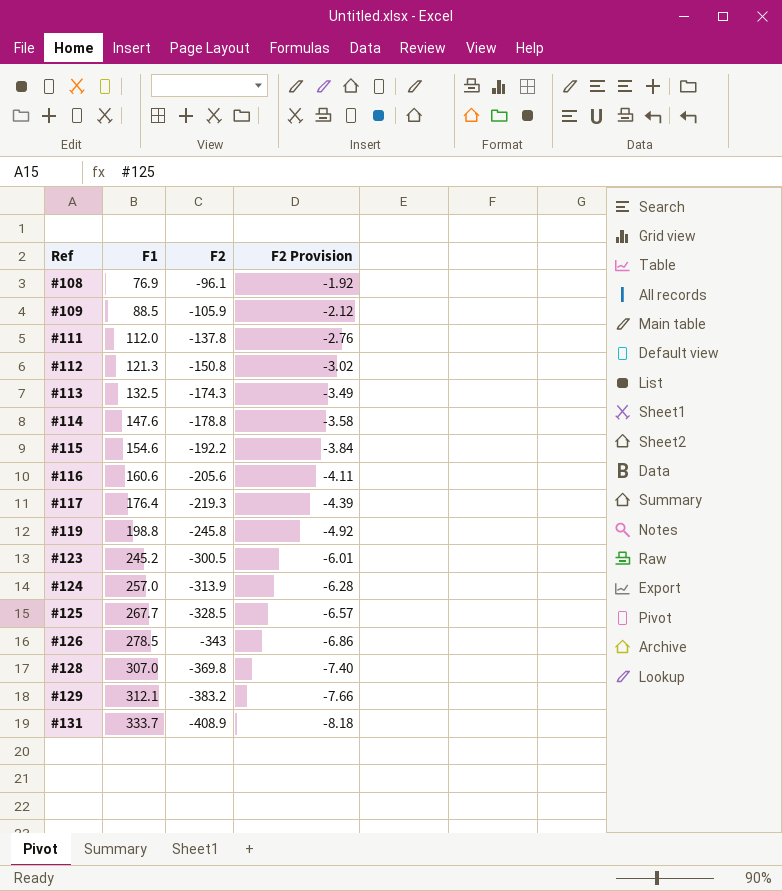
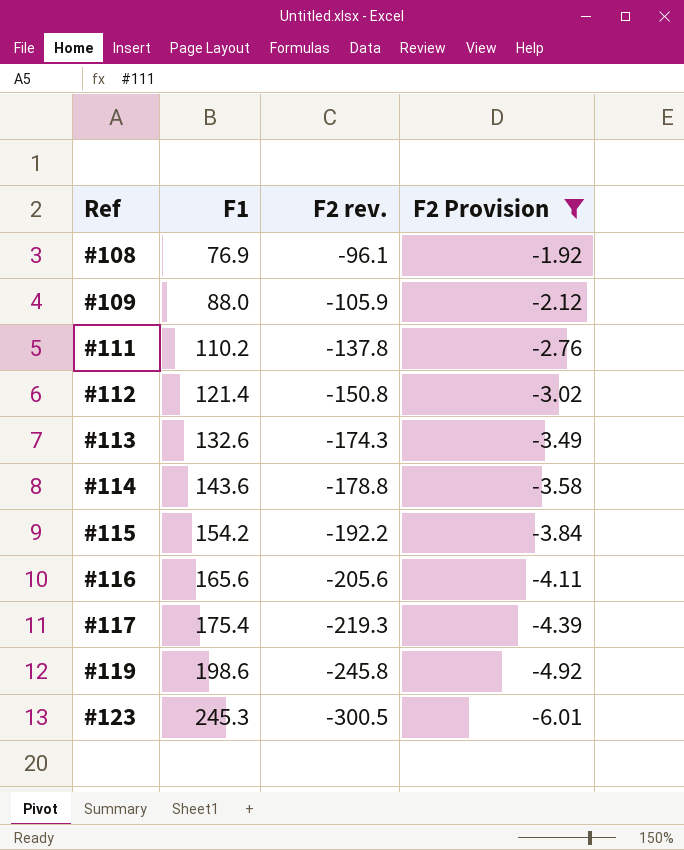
filter: none -> F2 Provision >= -6.01
column name: F2 -> F2 rev.
#109 | F1: 88.5 -> 88.0
#111 | F1: 112.0 -> 110.2
#112 | F1: 121.3 -> 121.4
#113 | F1: 132.5 -> 132.6
#114 | F1: 147.6 -> 143.6
#115 | F1: 154.6 -> 154.2
#116 | F1: 160.6 -> 165.6
#117 | F1: 176.4 -> 175.4
#119 | F1: 198.8 -> 198.6
#123 | F1: 245.2 -> 245.3

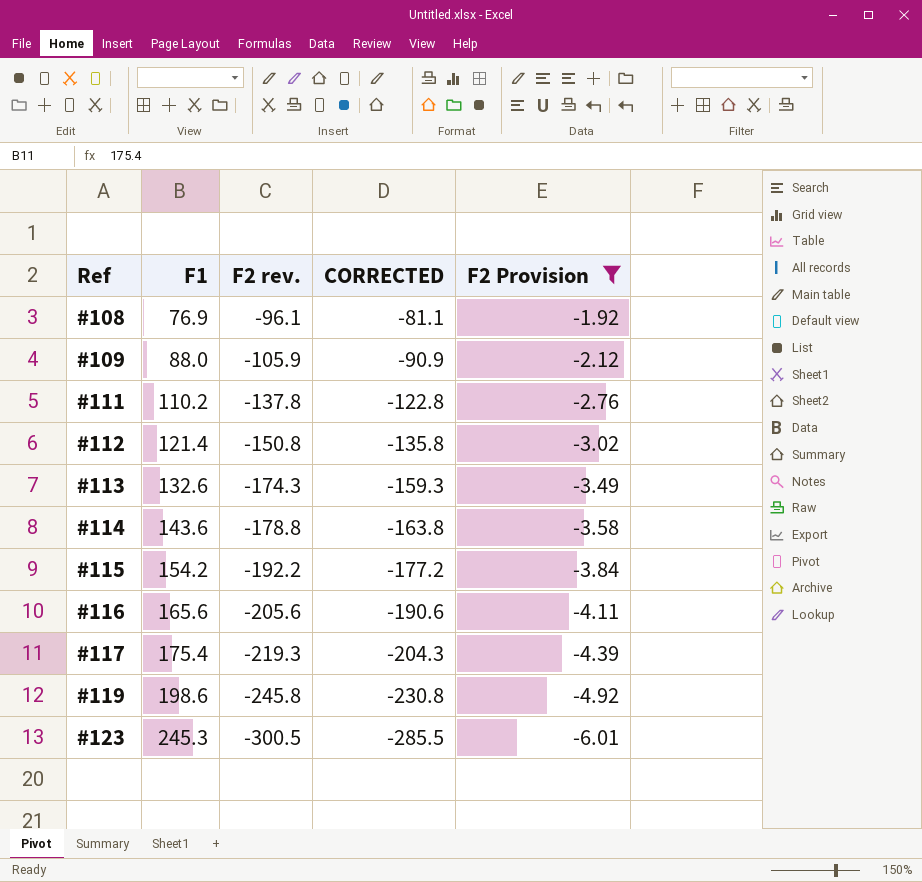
column CORRECTED | formula: none -> [F2 rev.] + 15

